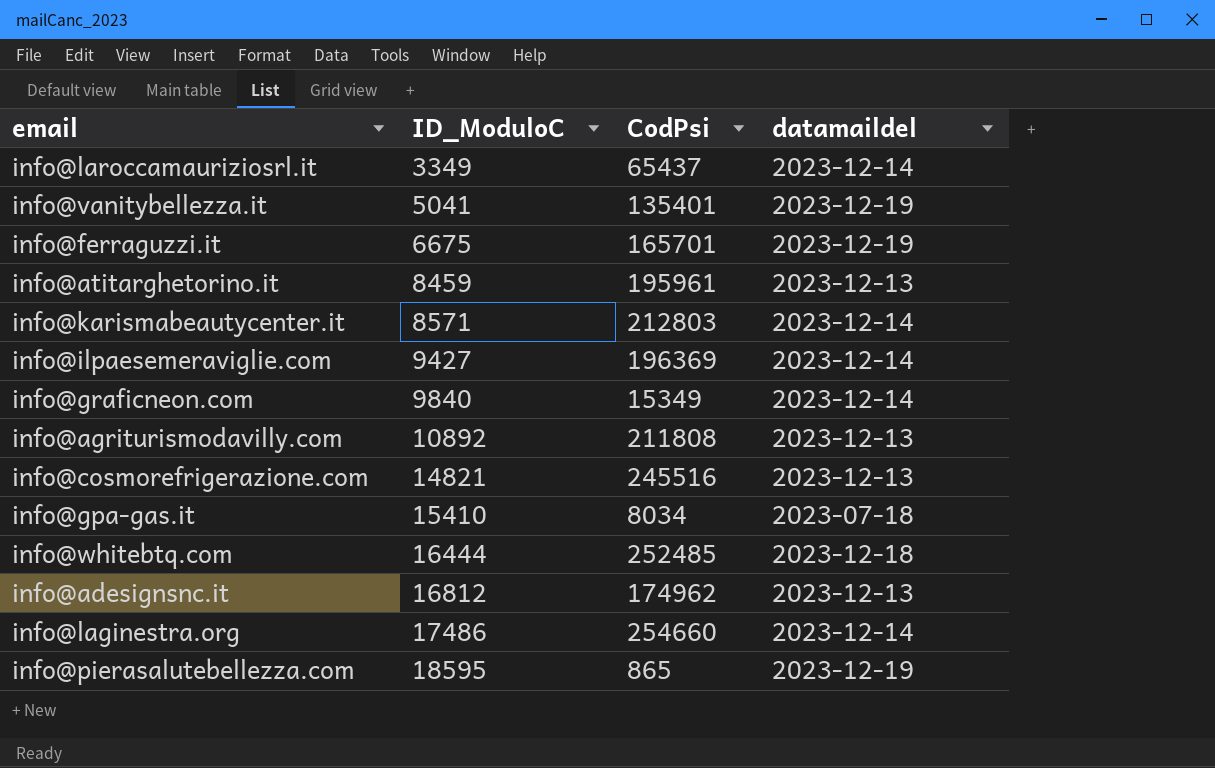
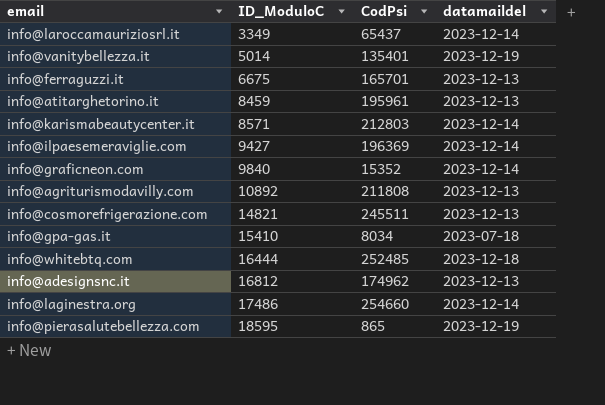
info@vanitybellezza.it | ID_ModuloC: 5041 -> 5014
info@ferraguzzi.it | datamaildel: 2023-12-19 -> 2023-12-13
info@graficneon.com | CodPsi: 15349 -> 15352
info@cosmorefrigerazione.com | CodPsi: 245516 -> 245511

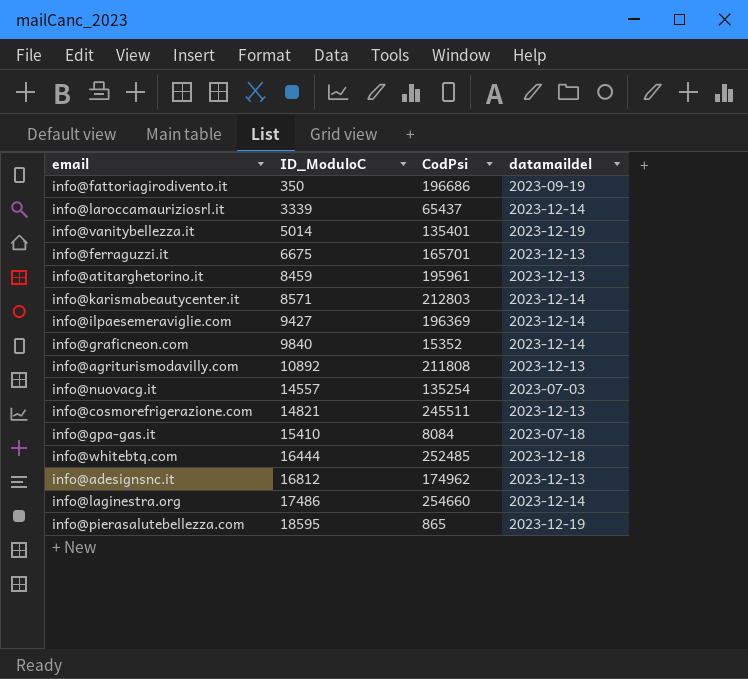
row info@fattoriagirodivento.it: none -> 350 | 196686 | 2023-09-19
info@laroccamauriziosrl.it | ID_ModuloC: 3349 -> 3339
row info@nuovacg.it: none -> 14557 | 135254 | 2023-07-03
info@gpa-gas.it | CodPsi: 8034 -> 8084

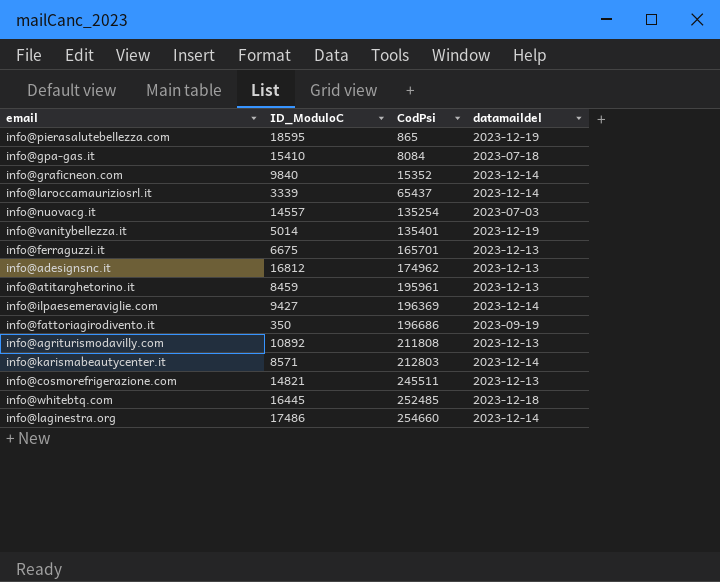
row order: ID_ModuloC ascending -> CodPsi ascending
info@whitebtq.com | ID_ModuloC: 16444 -> 16445

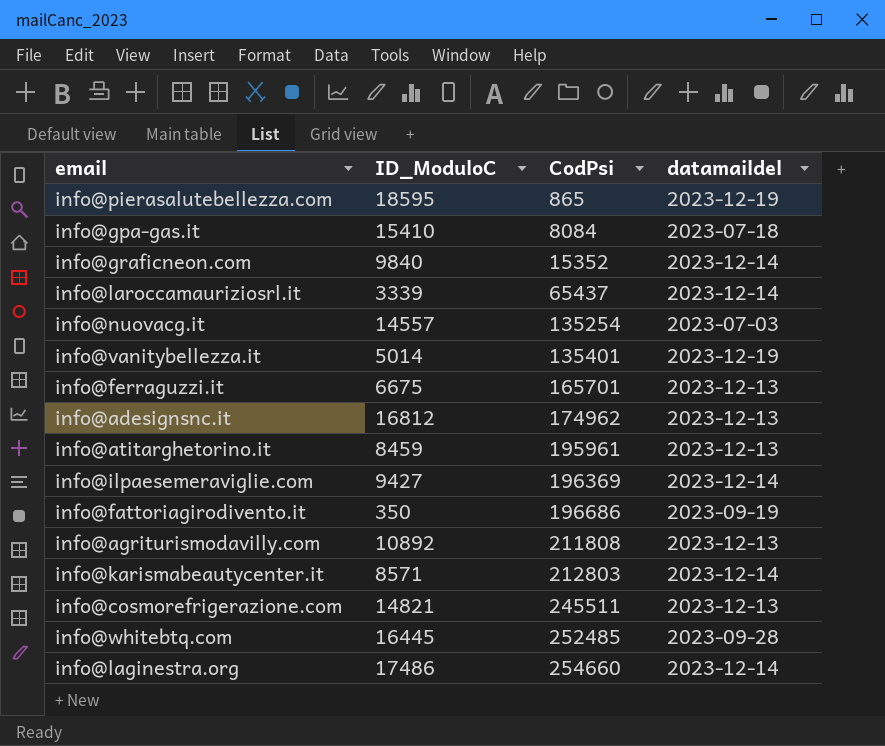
info@whitebtq.com | datamaildel: 2023-12-18 -> 2023-09-28

